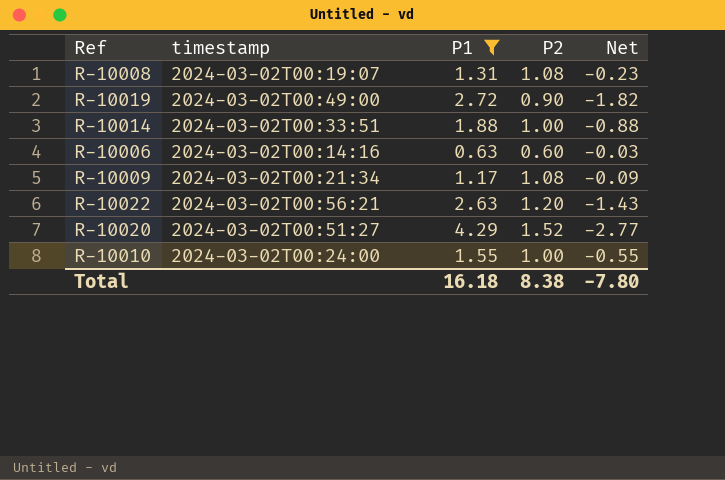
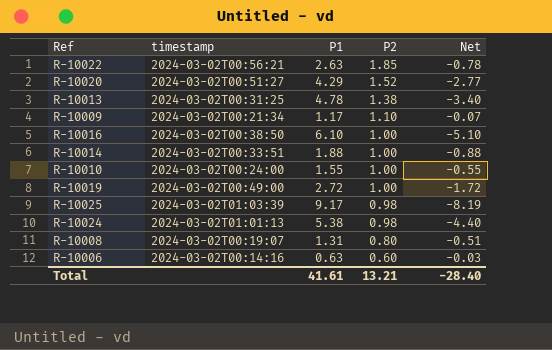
filter: P1 <= 4.29 -> none
row order: none -> P2 descending
R-10022 | P2: 1.20 -> 1.85
R-10022 | Net: -1.43 -> -0.78
R-10009 | P2: 1.08 -> 1.10
R-10009 | Net: -0.09 -> -0.07
R-10019 | P2: 0.90 -> 1.00
R-10019 | Net: -1.82 -> -1.72
R-10008 | P2: 1.08 -> 0.80
R-10008 | Net: -0.23 -> -0.51
Total | P1: 16.18 -> 41.61
Total | P2: 8.38 -> 13.21
Total | Net: -7.80 -> -28.40

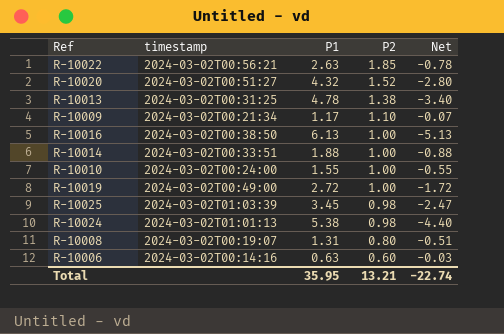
R-10020 | P1: 4.29 -> 4.32
R-10020 | Net: -2.77 -> -2.80
R-10016 | P1: 6.10 -> 6.13
R-10016 | Net: -5.10 -> -5.13
R-10025 | P1: 9.17 -> 3.45
R-10025 | Net: -8.19 -> -2.47
Total | P1: 41.61 -> 35.95
Total | Net: -28.40 -> -22.74

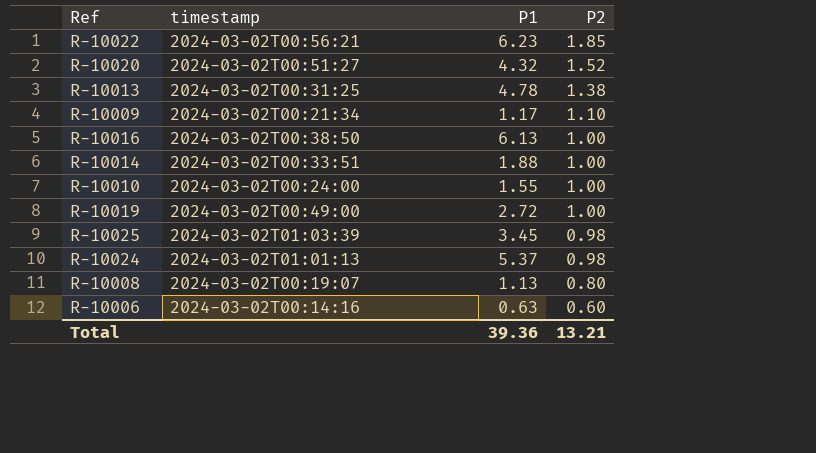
column Net | formula: [P2] - [P1] -> none
R-10022 | P1: 2.63 -> 6.23
R-10024 | P1: 5.38 -> 5.37
R-10008 | P1: 1.31 -> 1.13
Total | P1: 35.95 -> 39.36

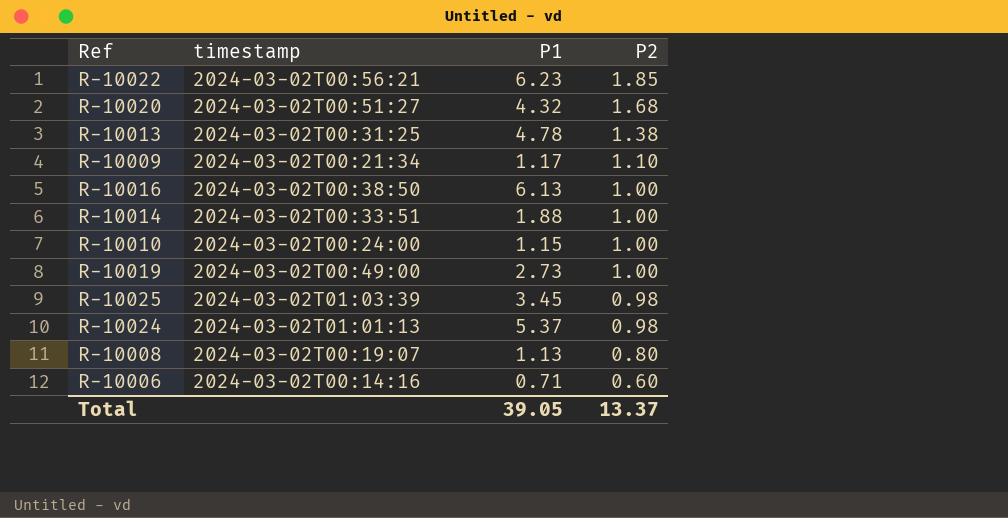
R-10020 | P2: 1.52 -> 1.68
R-10010 | P1: 1.55 -> 1.15
R-10019 | P1: 2.72 -> 2.73
R-10006 | P1: 0.63 -> 0.71
Total | P1: 39.36 -> 39.05
Total | P2: 13.21 -> 13.37

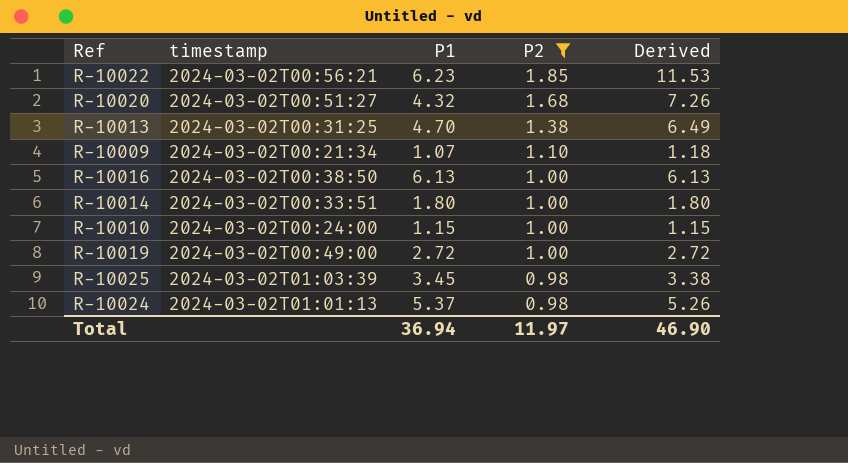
filter: none -> P2 >= 0.98
column Derived | formula: none -> [P1] * [P2]
R-10013 | P1: 4.78 -> 4.70
R-10009 | P1: 1.17 -> 1.07
R-10014 | P1: 1.88 -> 1.80
R-10019 | P1: 2.73 -> 2.72
Total | P1: 39.05 -> 36.94
Total | P2: 13.37 -> 11.97

